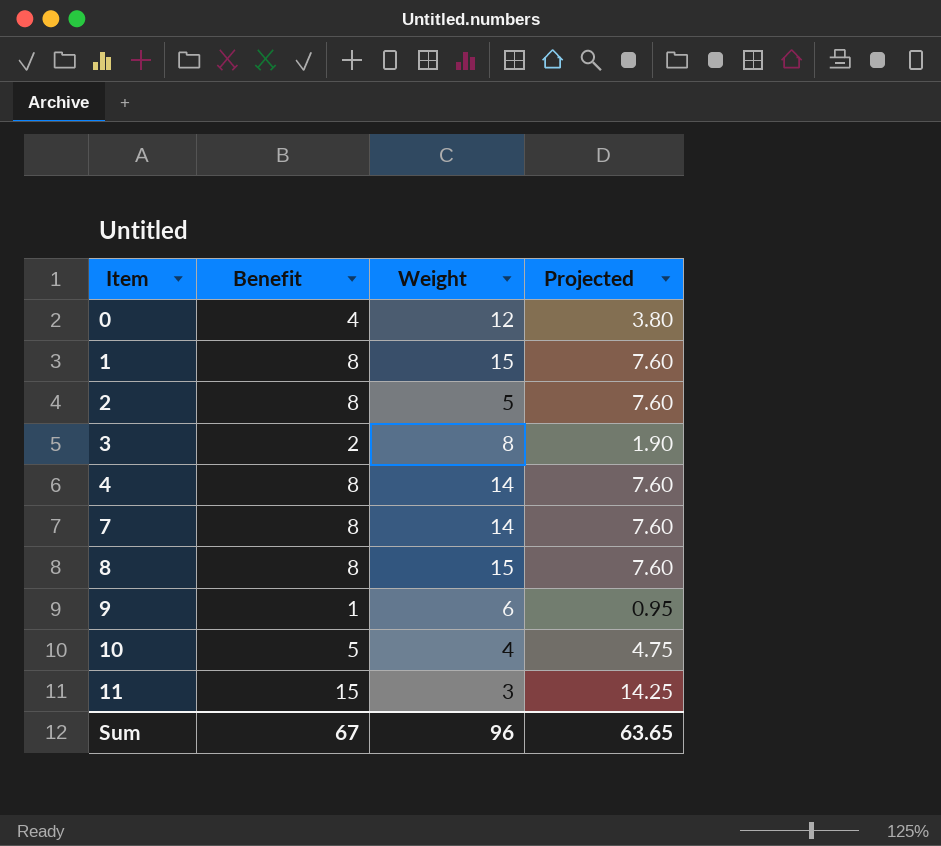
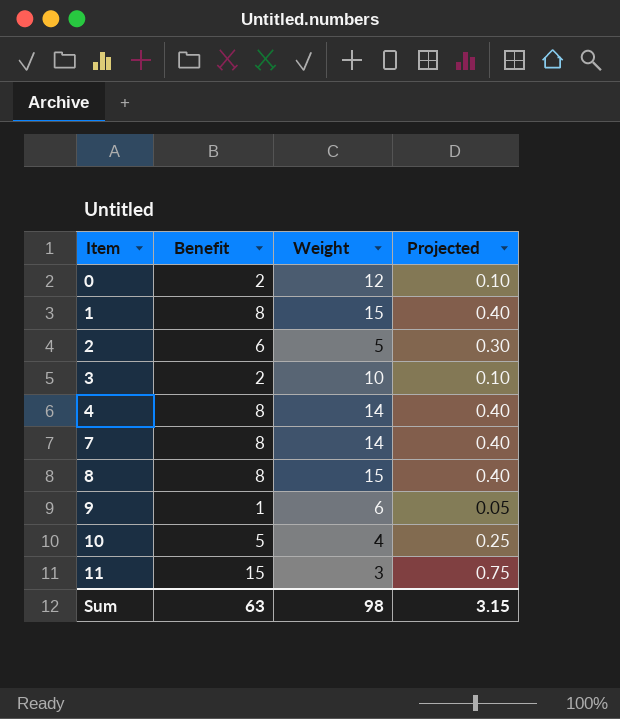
column Projected | formula: [Benefit] * 0.95 -> [Benefit] * 0.05
0 | Benefit: 4 -> 2
2 | Benefit: 8 -> 6
3 | Weight: 8 -> 10
Sum | Benefit: 67 -> 63
Sum | Weight: 96 -> 98
Sum | Projected: 63.65 -> 3.15

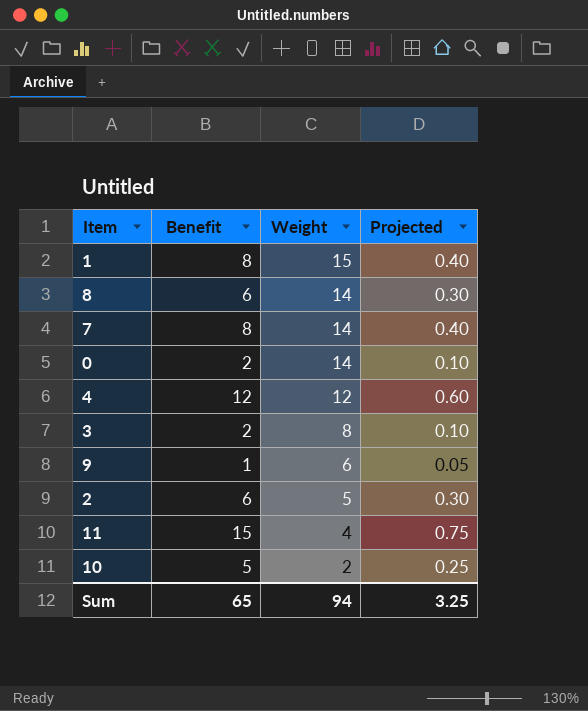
row order: Item ascending -> Weight descending
8 | Benefit: 8 -> 6
8 | Weight: 15 -> 14
8 | Projected: 0.40 -> 0.30
0 | Weight: 12 -> 14
4 | Benefit: 8 -> 12
4 | Weight: 14 -> 12
4 | Projected: 0.40 -> 0.60
3 | Weight: 10 -> 8
11 | Weight: 3 -> 4
10 | Weight: 4 -> 2
Sum | Benefit: 63 -> 65
Sum | Weight: 98 -> 94
Sum | Projected: 3.15 -> 3.25

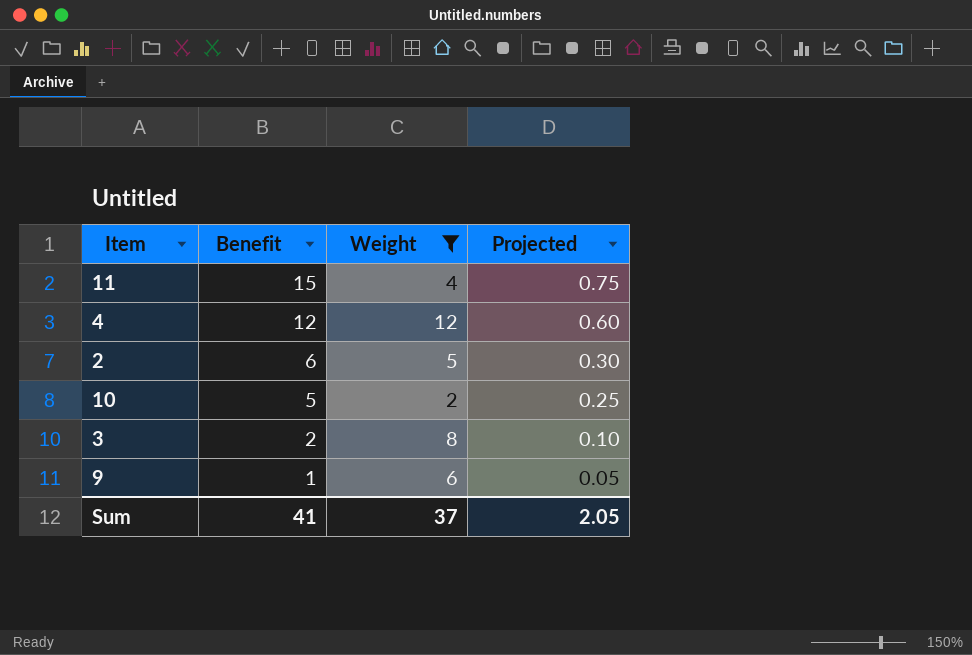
filter: none -> Weight <= 12
row order: Weight descending -> Benefit descending
Sum | Benefit: 65 -> 41
Sum | Weight: 94 -> 37
Sum | Projected: 3.25 -> 2.05

